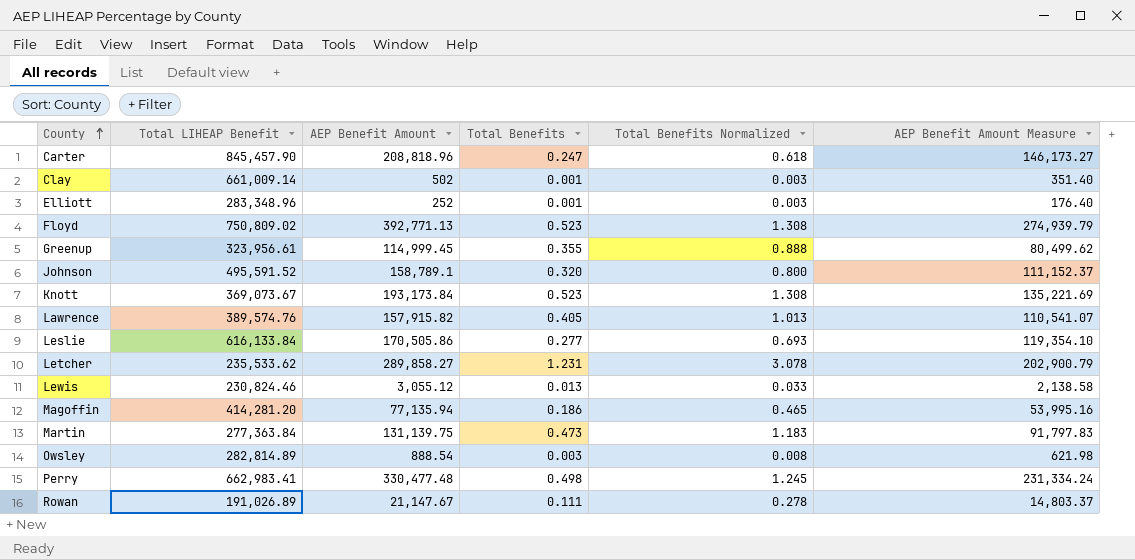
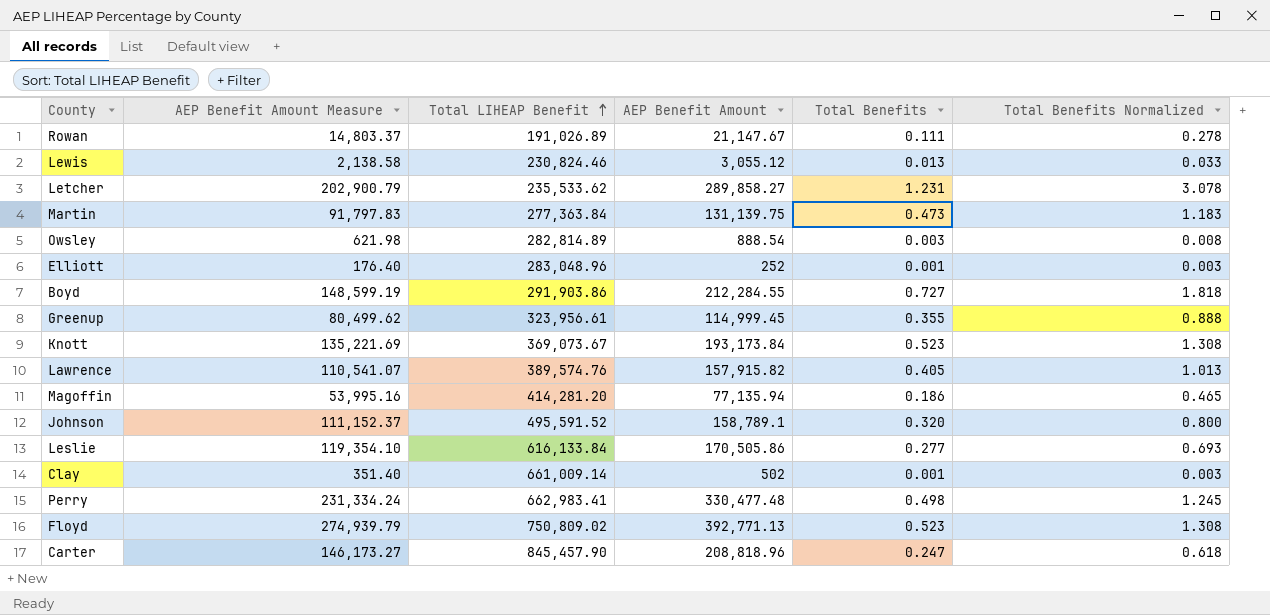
row order: County ascending -> Total LIHEAP Benefit ascending
column AEP Benefit Amount Measure | position: 6 -> 2
Elliott | Total LIHEAP Benefit: 283,348.96 -> 283,048.96
row Boyd: none -> 148,599.19 | 291,903.86 | 212,284.55 | 0.727 | 1.818

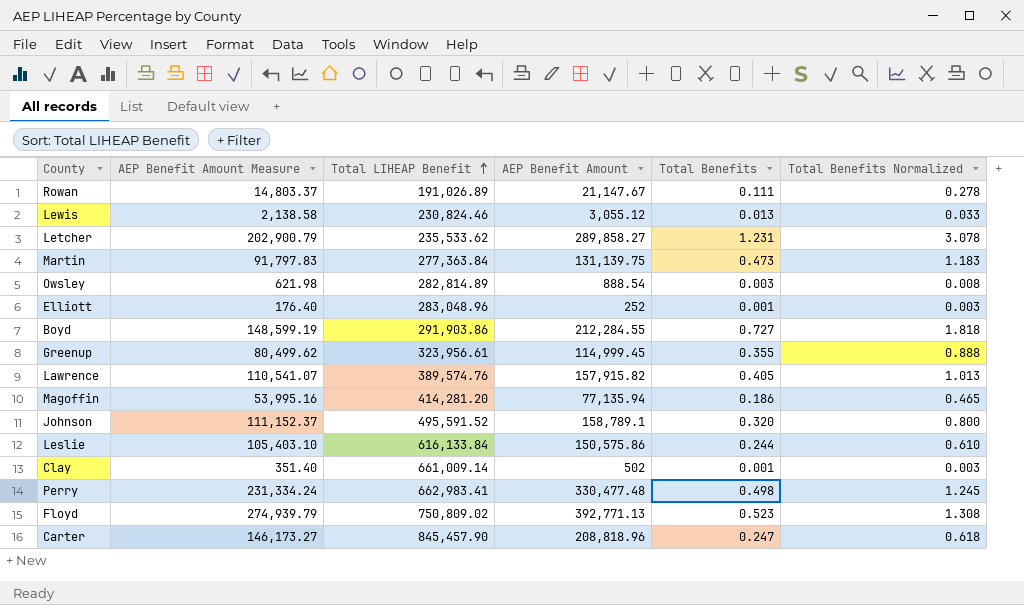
row Knott: 135,221.69 | 369,073.67 | 193,173.84 | 0.523 | 1.308 -> none
Leslie | AEP Benefit Amount Measure: 119,354.10 -> 105,403.10
Leslie | AEP Benefit Amount: 170,505.86 -> 150,575.86
Leslie | Total Benefits: 0.277 -> 0.244
Leslie | Total Benefits Normalized: 0.693 -> 0.610

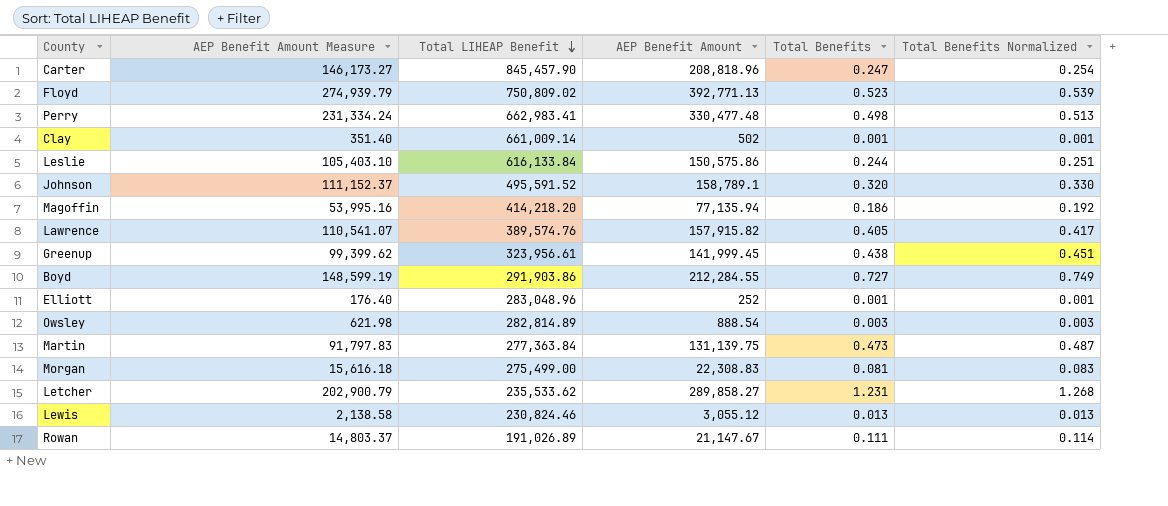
row order: Total LIHEAP Benefit ascending -> Total LIHEAP Benefit descending
column Total Benefits Normalized | formula: [Total Benefits] * 2.5 -> [Total Benefits] * 1.03
Magoffin | Total LIHEAP Benefit: 414,281.20 -> 414,218.20
Greenup | AEP Benefit Amount Measure: 80,499.62 -> 99,399.62
Greenup | AEP Benefit Amount: 114,999.45 -> 141,999.45
Greenup | Total Benefits: 0.355 -> 0.438
row Morgan: none -> 15,616.18 | 275,499.00 | 22,308.83 | 0.081 | 0.083

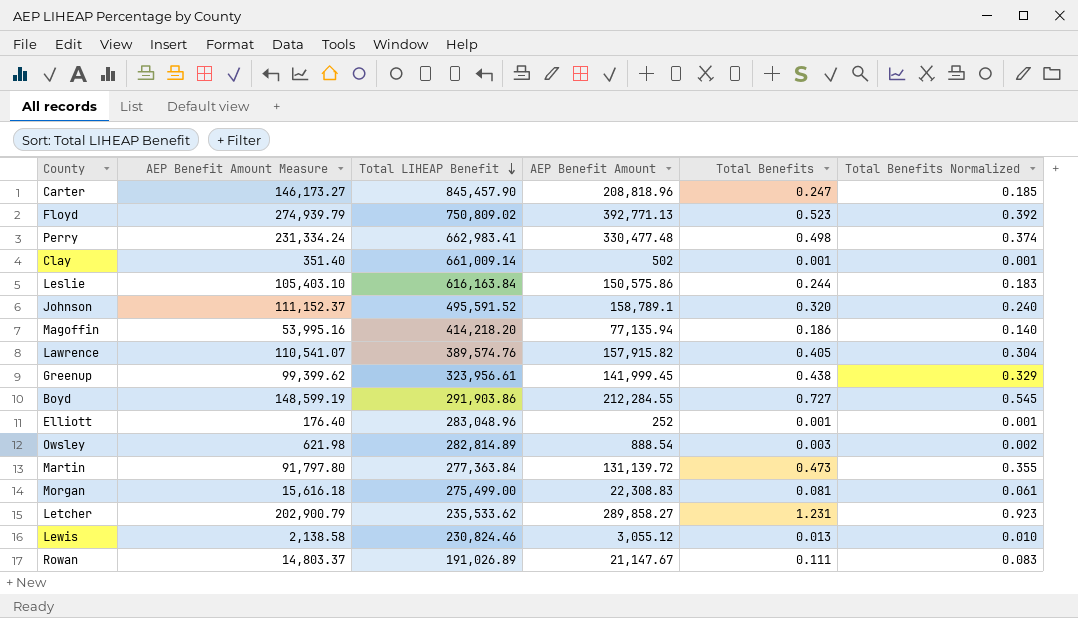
column Total Benefits Normalized | formula: [Total Benefits] * 1.03 -> [Total Benefits] * 0.75
Leslie | Total LIHEAP Benefit: 616,133.84 -> 616,163.84
Martin | AEP Benefit Amount Measure: 91,797.83 -> 91,797.80
Martin | AEP Benefit Amount: 131,139.75 -> 131,139.72

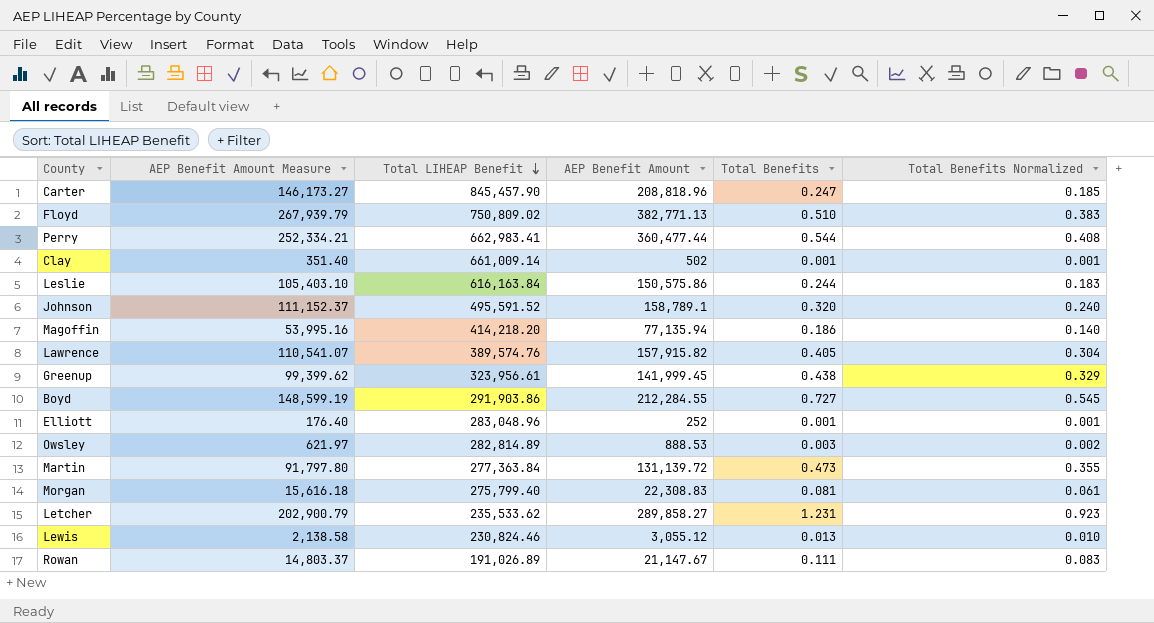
Floyd | AEP Benefit Amount Measure: 274,939.79 -> 267,939.79
Floyd | AEP Benefit Amount: 392,771.13 -> 382,771.13
Floyd | Total Benefits: 0.523 -> 0.510
Floyd | Total Benefits Normalized: 0.392 -> 0.383
Perry | AEP Benefit Amount Measure: 231,334.24 -> 252,334.21
Perry | AEP Benefit Amount: 330,477.48 -> 360,477.44
Perry | Total Benefits: 0.498 -> 0.544
Perry | Total Benefits Normalized: 0.374 -> 0.408
Owsley | AEP Benefit Amount Measure: 621.98 -> 621.97
Owsley | AEP Benefit Amount: 888.54 -> 888.53
Morgan | Total LIHEAP Benefit: 275,499.00 -> 275,799.40

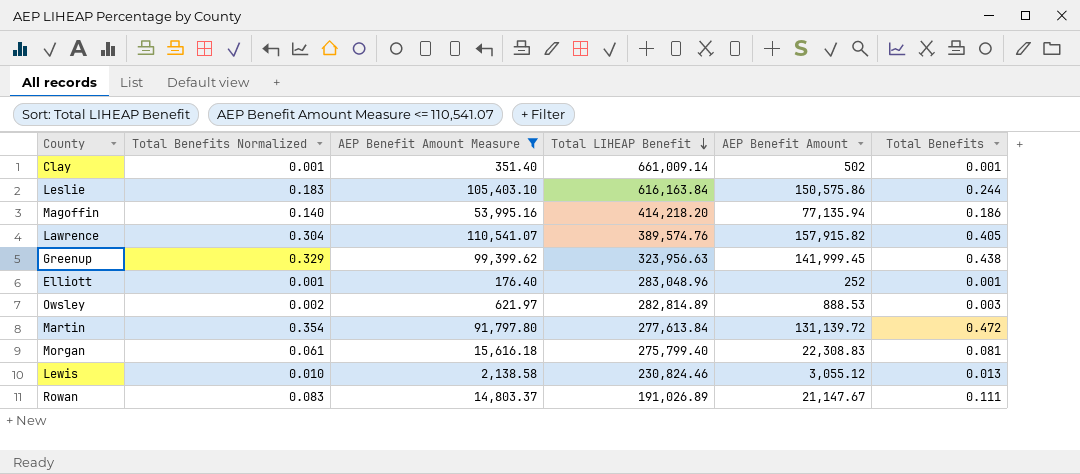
filter: none -> AEP Benefit Amount Measure <= 110,541.07
column Total Benefits Normalized | position: 6 -> 2
Greenup | Total LIHEAP Benefit: 323,956.61 -> 323,956.63
Martin | Total Benefits Normalized: 0.355 -> 0.354
Martin | Total LIHEAP Benefit: 277,363.84 -> 277,613.84
Martin | Total Benefits: 0.473 -> 0.472

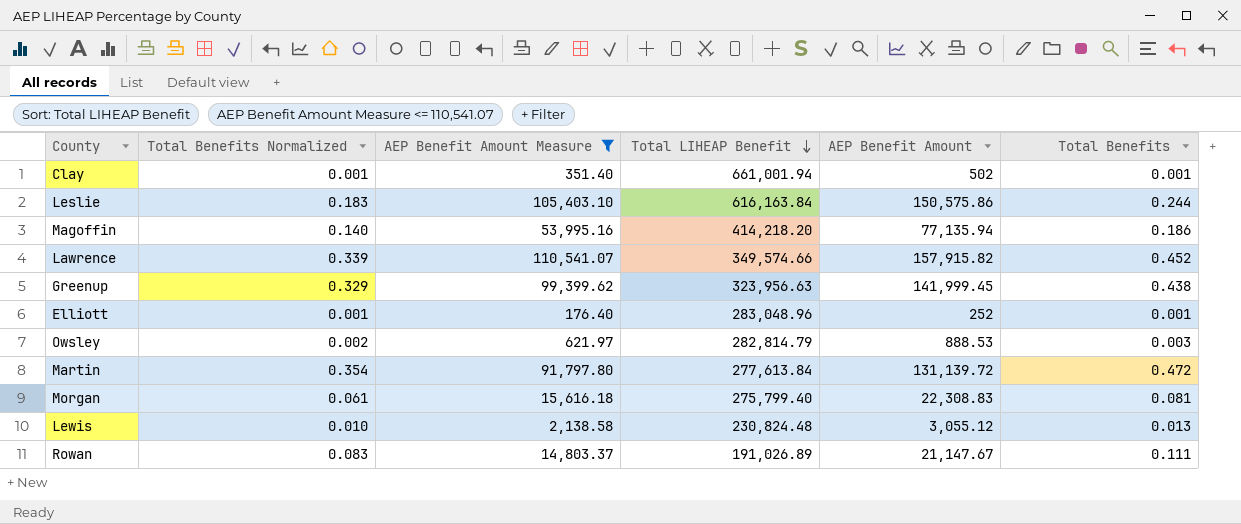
Clay | Total LIHEAP Benefit: 661,009.14 -> 661,001.94
Lawrence | Total Benefits Normalized: 0.304 -> 0.339
Lawrence | Total LIHEAP Benefit: 389,574.76 -> 349,574.66
Lawrence | Total Benefits: 0.405 -> 0.452
Owsley | Total LIHEAP Benefit: 282,814.89 -> 282,814.79
Lewis | Total LIHEAP Benefit: 230,824.46 -> 230,824.48

